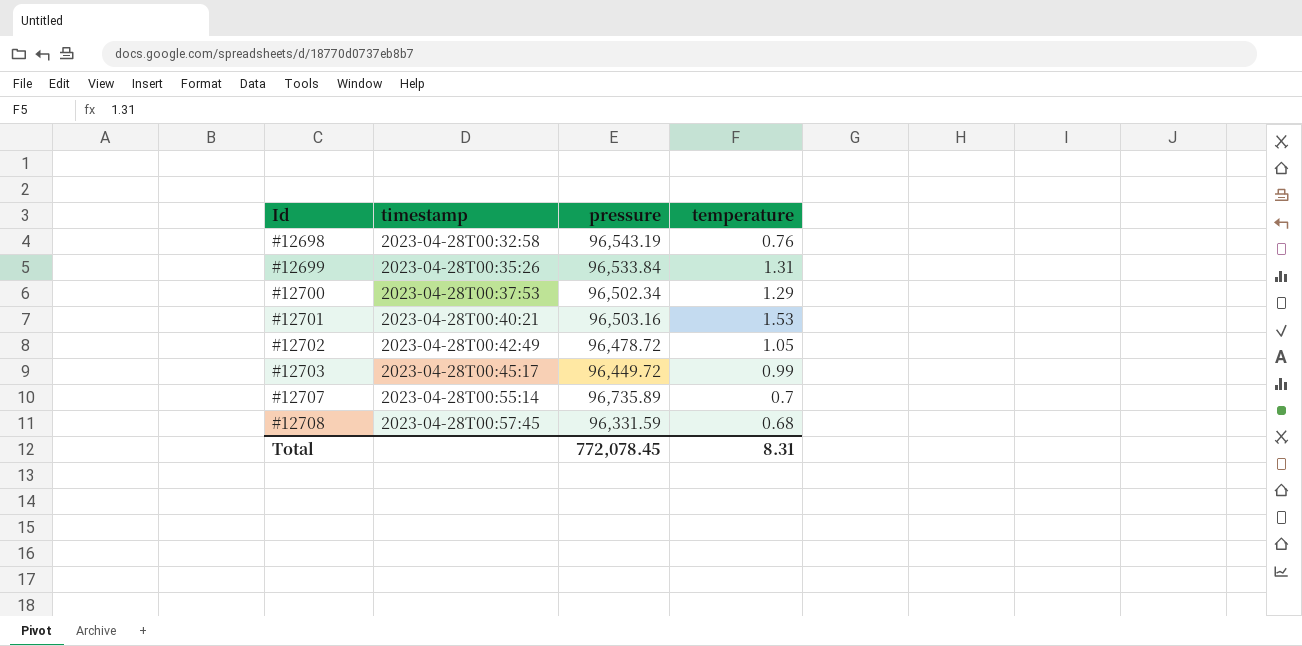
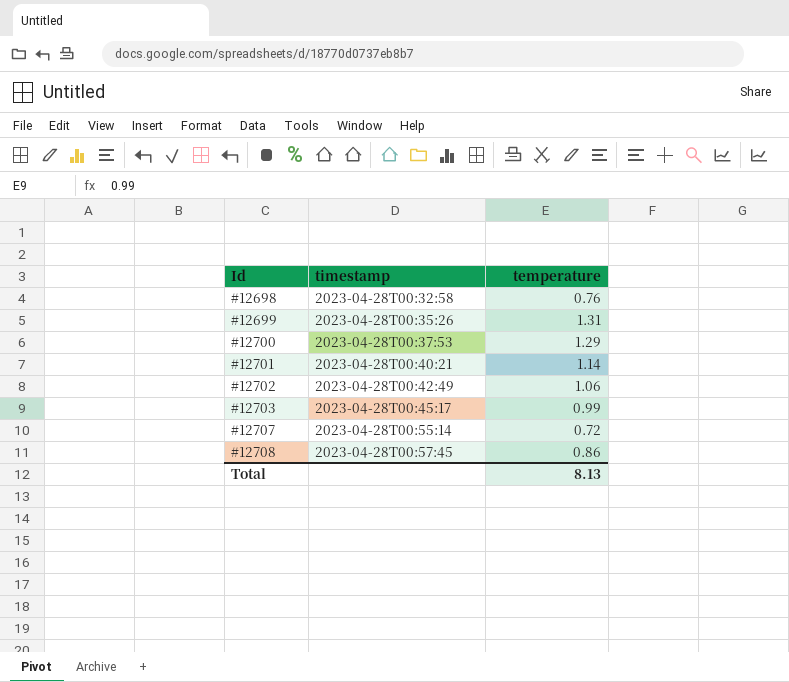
column pressure | position: 3 -> none
#12701 | temperature: 1.53 -> 1.14
#12702 | temperature: 1.05 -> 1.06
#12707 | temperature: 0.7 -> 0.72
#12708 | temperature: 0.68 -> 0.86
Total | temperature: 8.31 -> 8.13

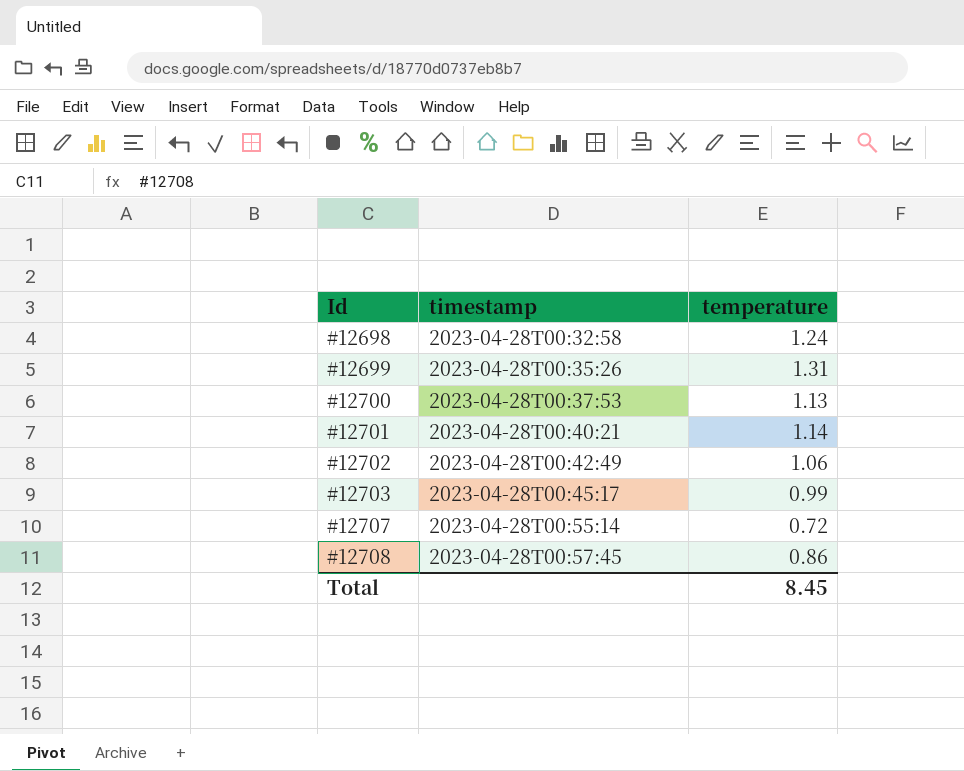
#12698 | temperature: 0.76 -> 1.24
#12700 | temperature: 1.29 -> 1.13
Total | temperature: 8.13 -> 8.45

